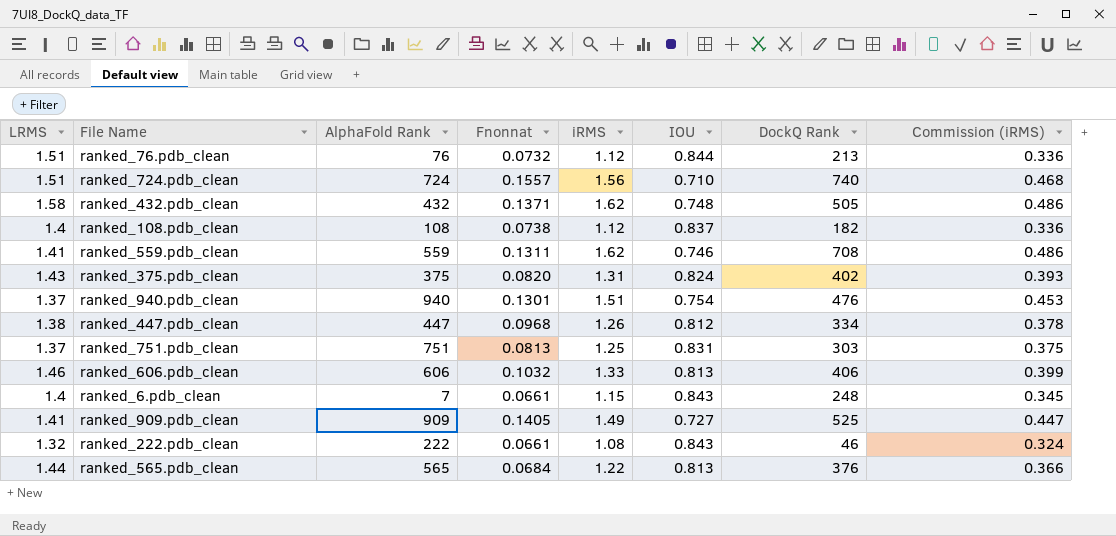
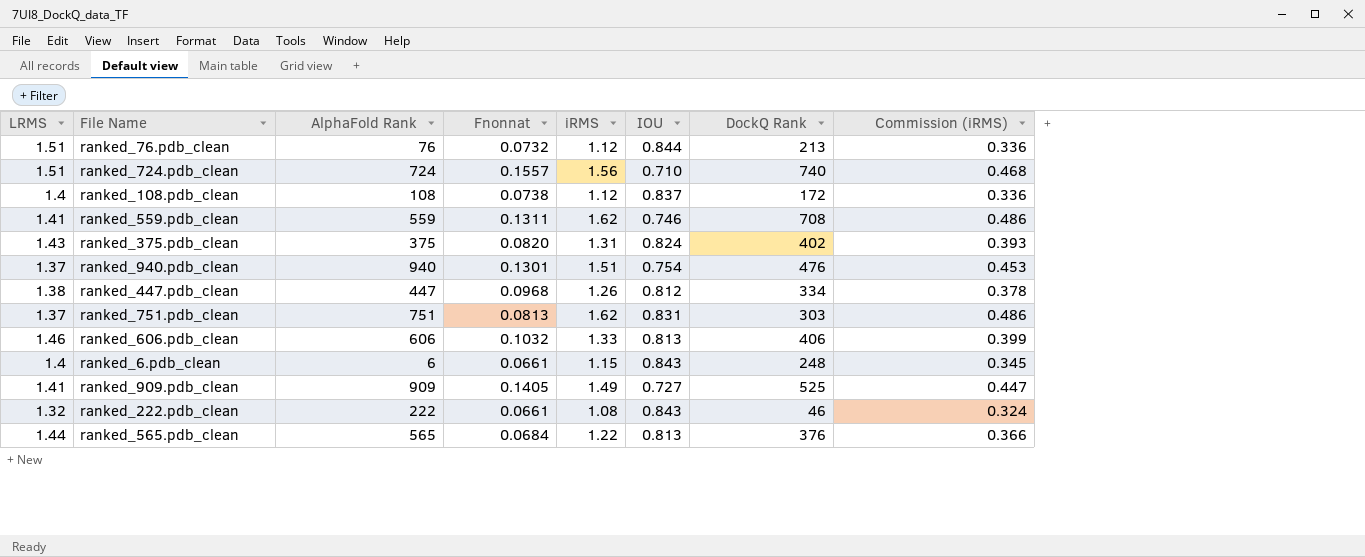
row ranked_432.pdb_clean: 1.58 | 432 | 0.1371 | 1.62 | 0.748 | 505 | 0.486 -> none
ranked_108.pdb_clean | DockQ Rank: 182 -> 172
ranked_751.pdb_clean | iRMS: 1.25 -> 1.62
ranked_751.pdb_clean | Commission (iRMS): 0.375 -> 0.486
ranked_6.pdb_clean | AlphaFold Rank: 7 -> 6

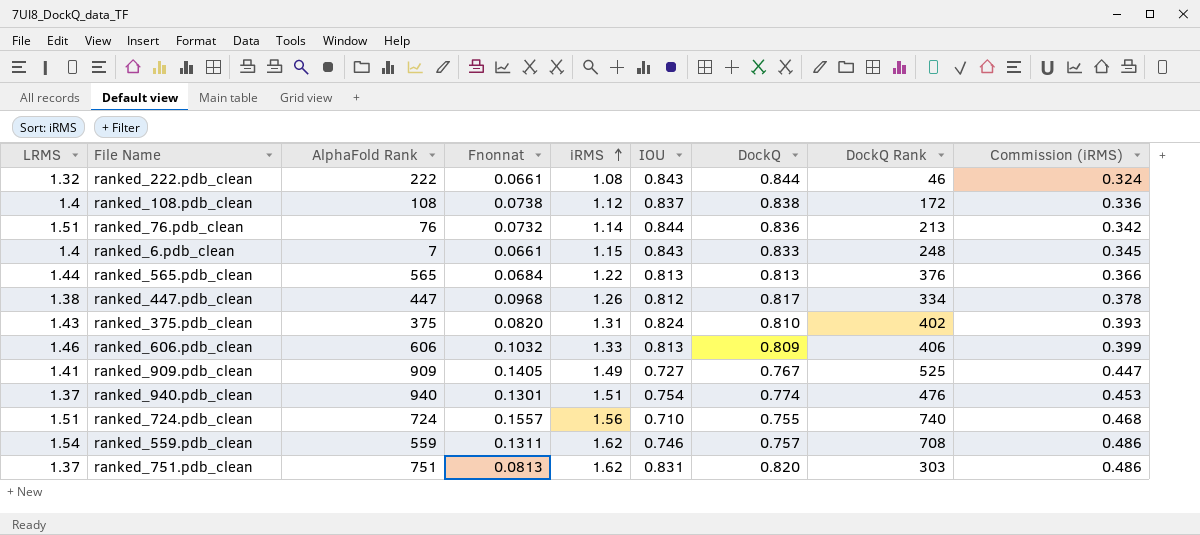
row order: none -> iRMS ascending
column DockQ | position: none -> 7
ranked_76.pdb_clean | iRMS: 1.12 -> 1.14
ranked_76.pdb_clean | Commission (iRMS): 0.336 -> 0.342
ranked_6.pdb_clean | AlphaFold Rank: 6 -> 7
ranked_559.pdb_clean | LRMS: 1.41 -> 1.54

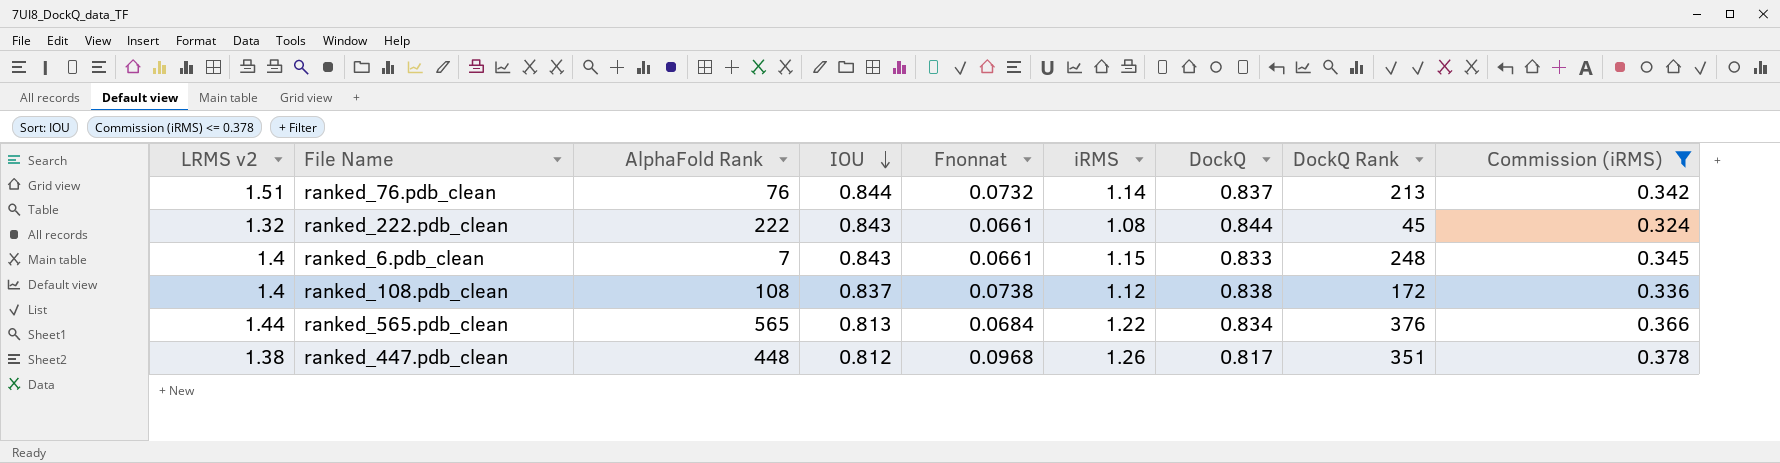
filter: none -> Commission (iRMS) <= 0.378
row order: iRMS ascending -> IOU descending
column name: LRMS -> LRMS v2
column IOU | position: 6 -> 4
ranked_76.pdb_clean | DockQ: 0.836 -> 0.837
ranked_222.pdb_clean | DockQ Rank: 46 -> 45
ranked_565.pdb_clean | DockQ: 0.813 -> 0.834
ranked_447.pdb_clean | AlphaFold Rank: 447 -> 448
ranked_447.pdb_clean | DockQ Rank: 334 -> 351

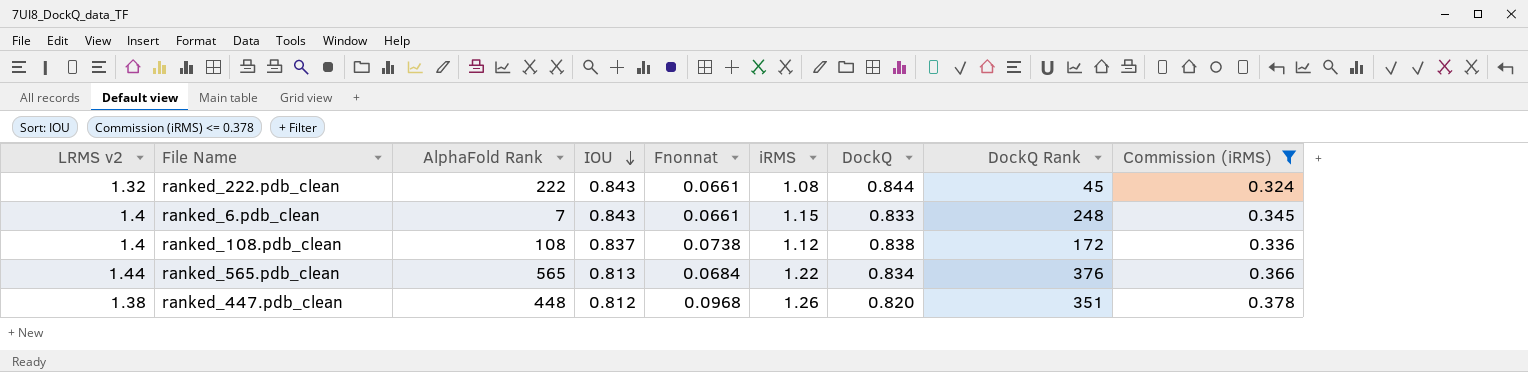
row ranked_76.pdb_clean: 1.51 | 76 | 0.844 | 0.0732 | 1.14 | 0.837 | 213 | 0.342 -> none
ranked_447.pdb_clean | DockQ: 0.817 -> 0.820

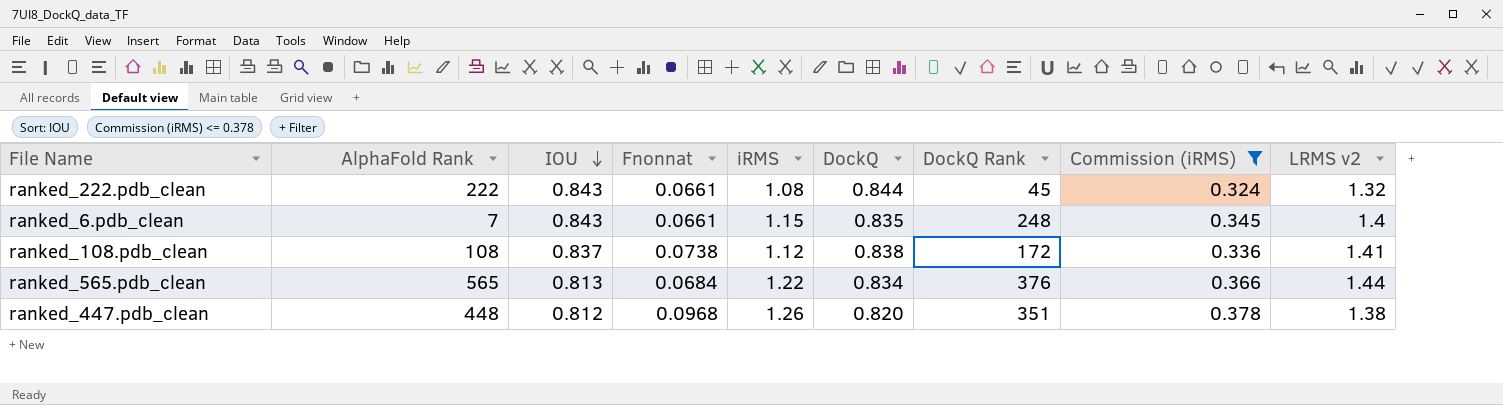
column LRMS v2 | position: 1 -> 9
ranked_6.pdb_clean | DockQ: 0.833 -> 0.835
ranked_108.pdb_clean | LRMS v2: 1.4 -> 1.41

